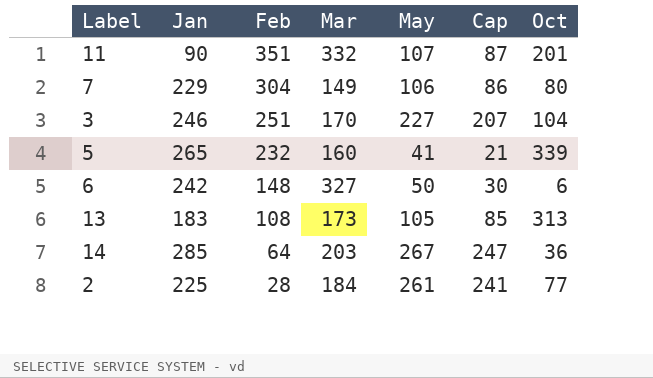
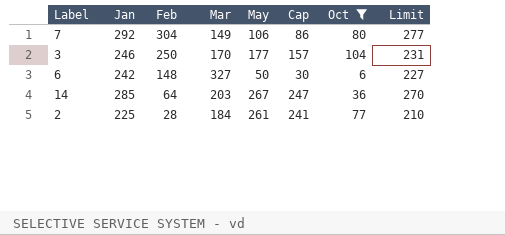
filter: none -> Oct <= 104
column Limit | formula: none -> [Jan] - 15
7 | Jan: 229 -> 292
3 | Feb: 251 -> 250
3 | May: 227 -> 177
3 | Cap: 207 -> 157

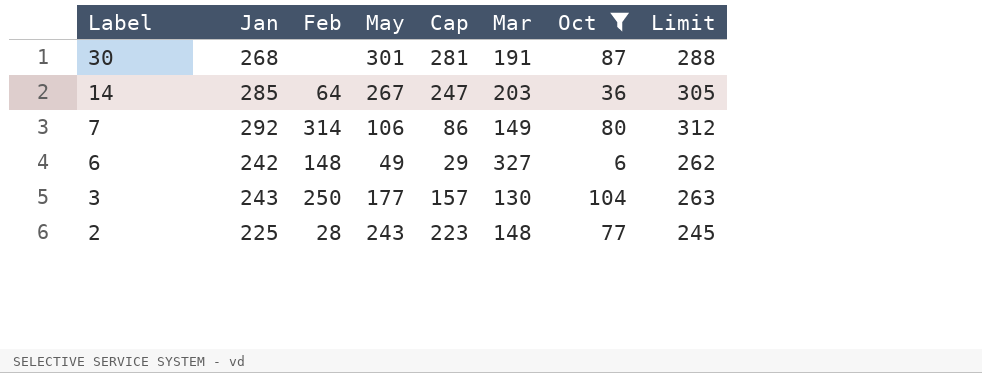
row order: Feb descending -> Label descending
column Mar | position: 4 -> 6
column Limit | formula: [Jan] - 15 -> [Jan] + 20
row 30: none -> 268 | none | 301 | 281 | 191 | 87 | 288
7 | Feb: 304 -> 314
6 | May: 50 -> 49
6 | Cap: 30 -> 29
3 | Jan: 246 -> 243
3 | Mar: 170 -> 130
2 | May: 261 -> 243
2 | Cap: 241 -> 223
2 | Mar: 184 -> 148

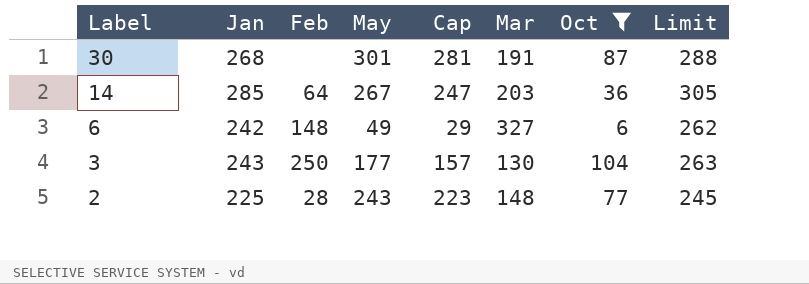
row 7: 292 | 314 | 106 | 86 | 149 | 80 | 312 -> none

